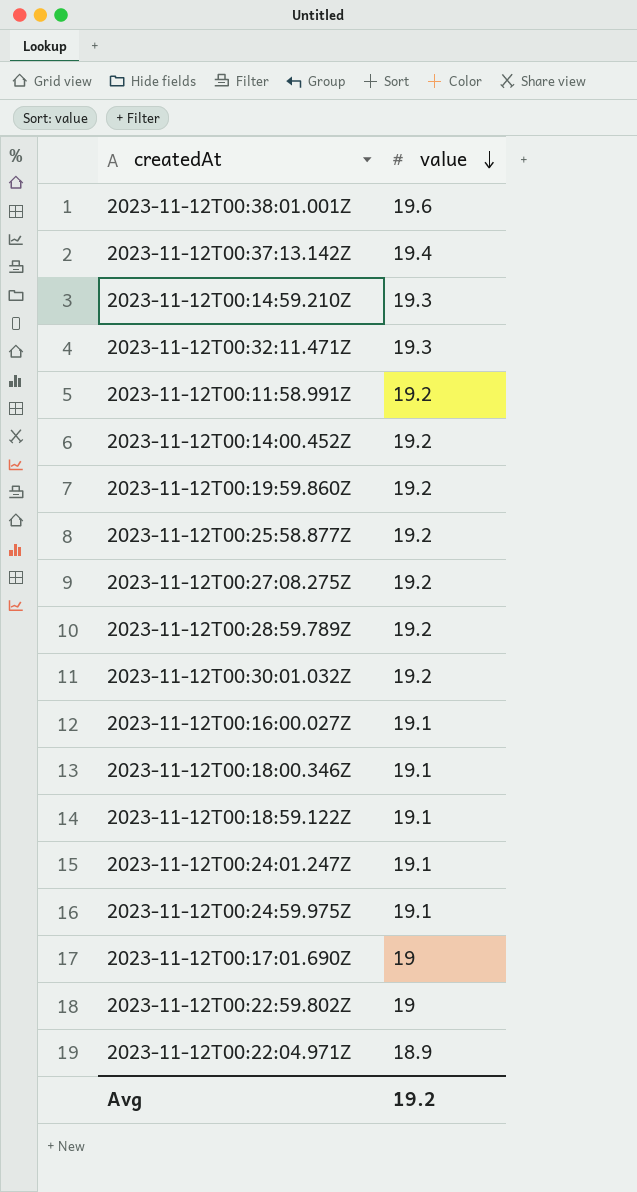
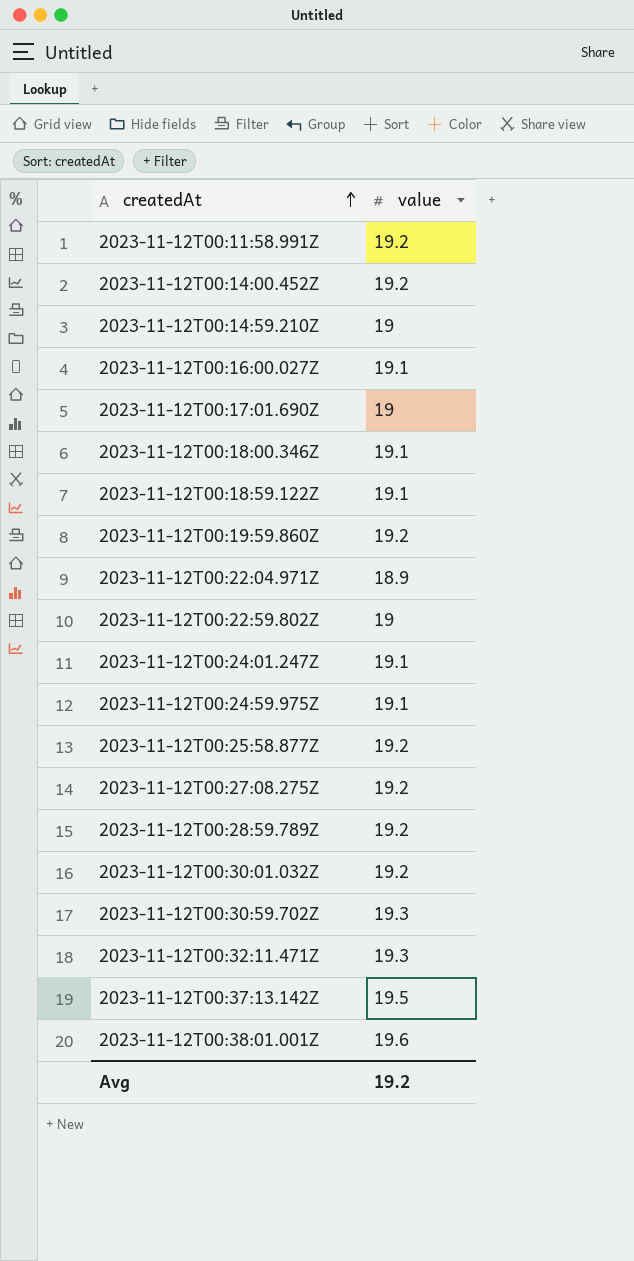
row order: value descending -> createdAt ascending
2023-11-12T00:14:59.210Z | value: 19.3 -> 19
row 2023-11-12T00:30:59.702Z: none -> 19.3
2023-11-12T00:37:13.142Z | value: 19.4 -> 19.5

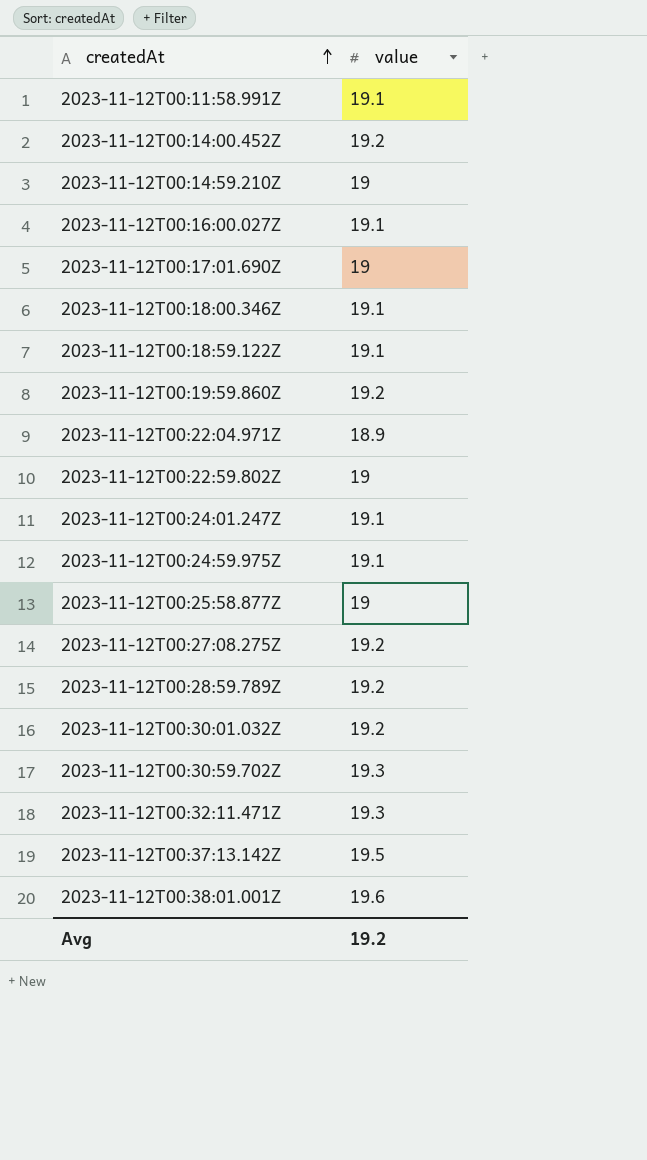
2023-11-12T00:11:58.991Z | value: 19.2 -> 19.1
2023-11-12T00:25:58.877Z | value: 19.2 -> 19

